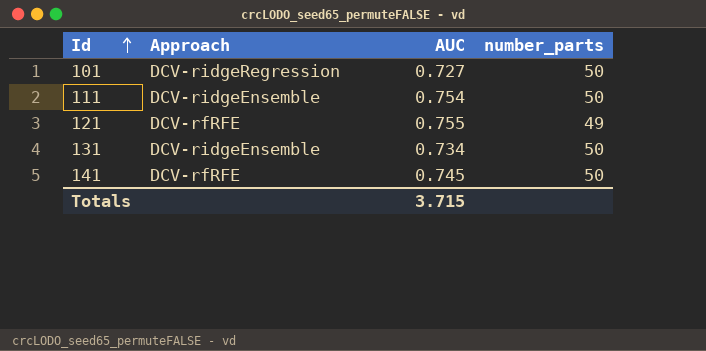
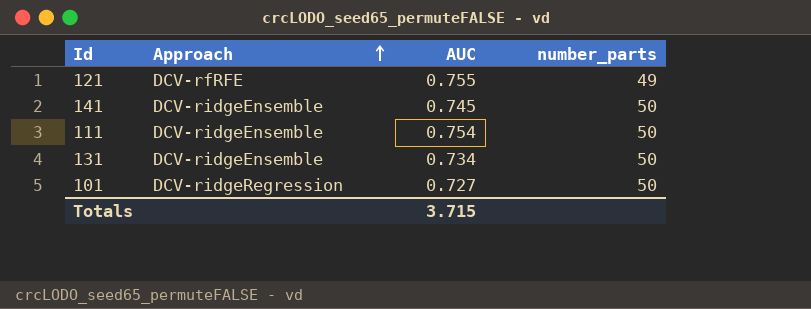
row order: Id ascending -> Approach ascending
141 | Approach: DCV-rfRFE -> DCV-ridgeEnsemble

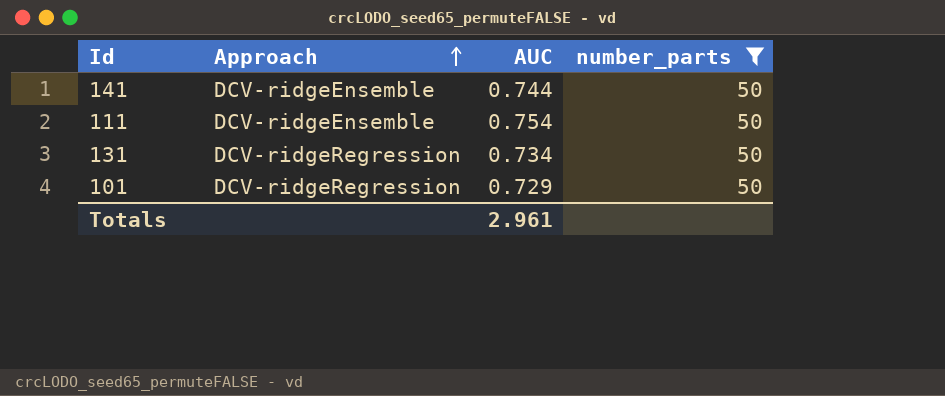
filter: none -> number_parts = 50
141 | AUC: 0.745 -> 0.744
131 | Approach: DCV-ridgeEnsemble -> DCV-ridgeRegression
101 | AUC: 0.727 -> 0.729
Totals | AUC: 3.715 -> 2.961

